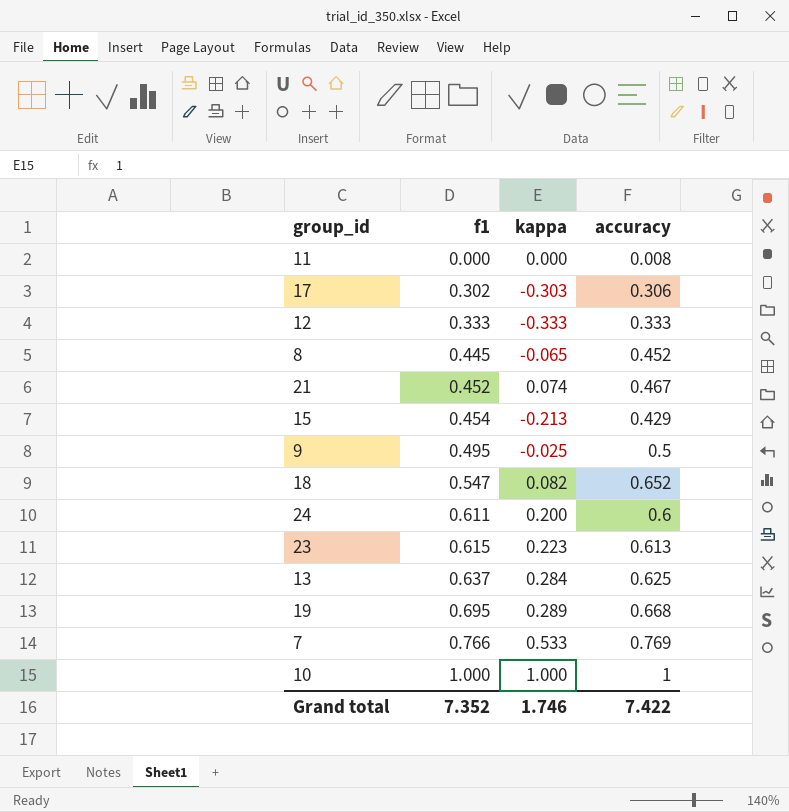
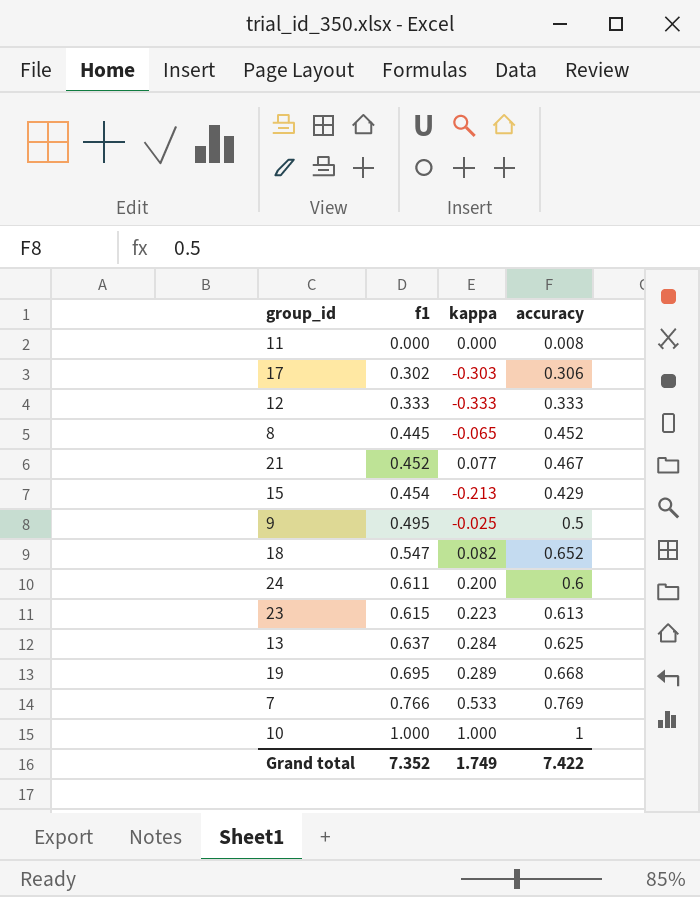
21 | kappa: 0.074 -> 0.077
Grand total | kappa: 1.746 -> 1.749

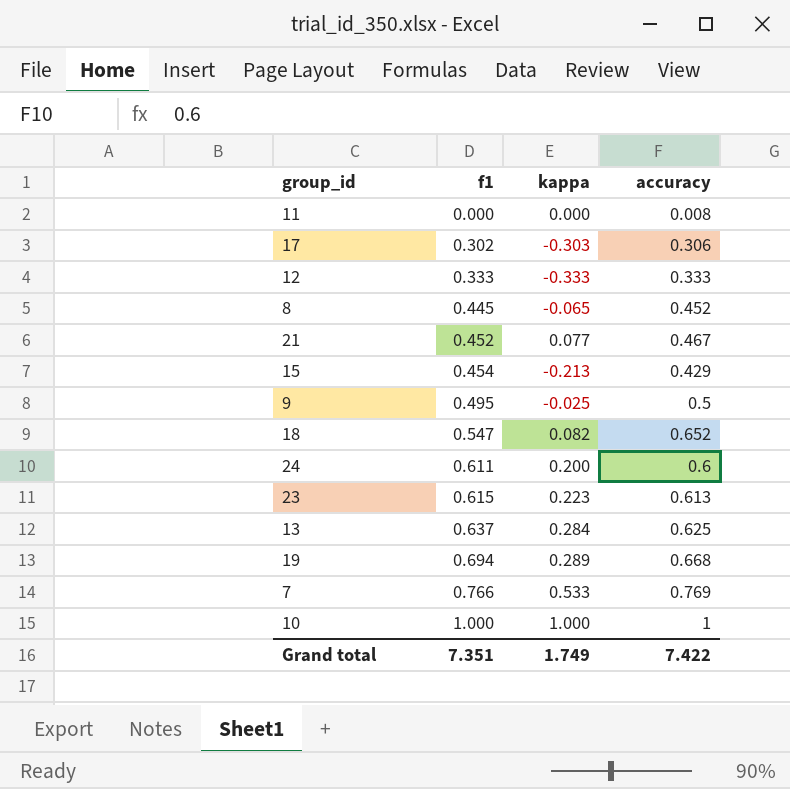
19 | f1: 0.695 -> 0.694
Grand total | f1: 7.352 -> 7.351

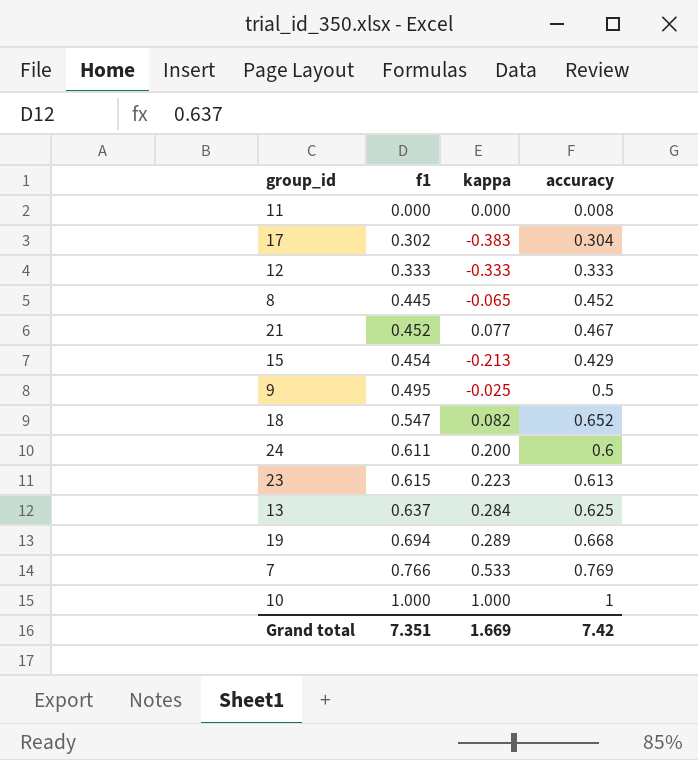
17 | kappa: -0.303 -> -0.383
17 | accuracy: 0.306 -> 0.304
Grand total | kappa: 1.749 -> 1.669
Grand total | accuracy: 7.422 -> 7.42

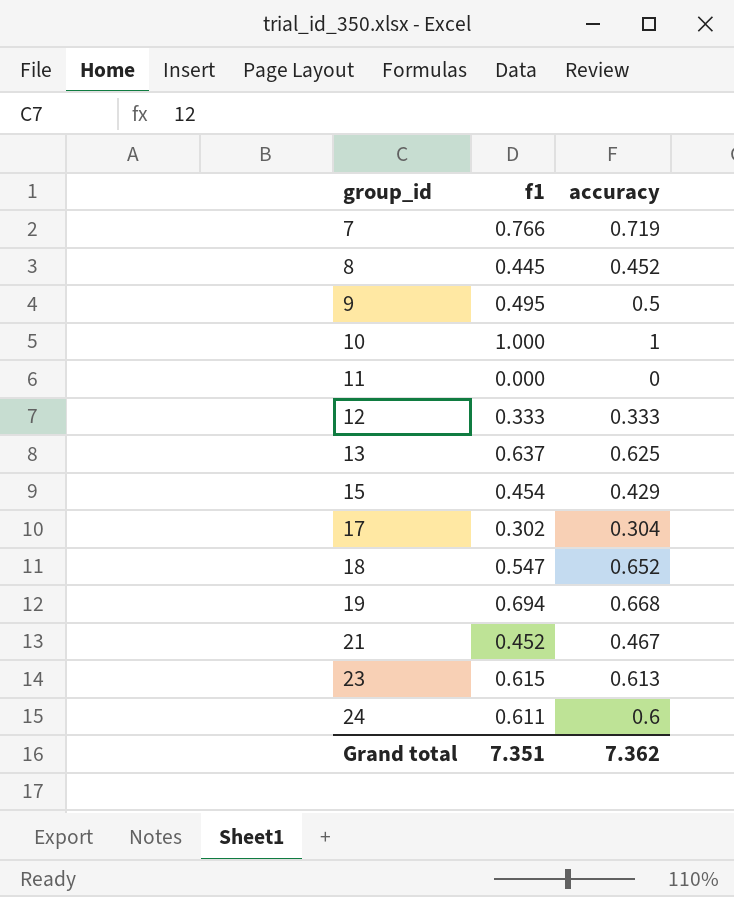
row order: f1 ascending -> group_id ascending
column kappa | position: 3 -> none
7 | accuracy: 0.769 -> 0.719
11 | accuracy: 0.008 -> 0
Grand total | accuracy: 7.42 -> 7.362

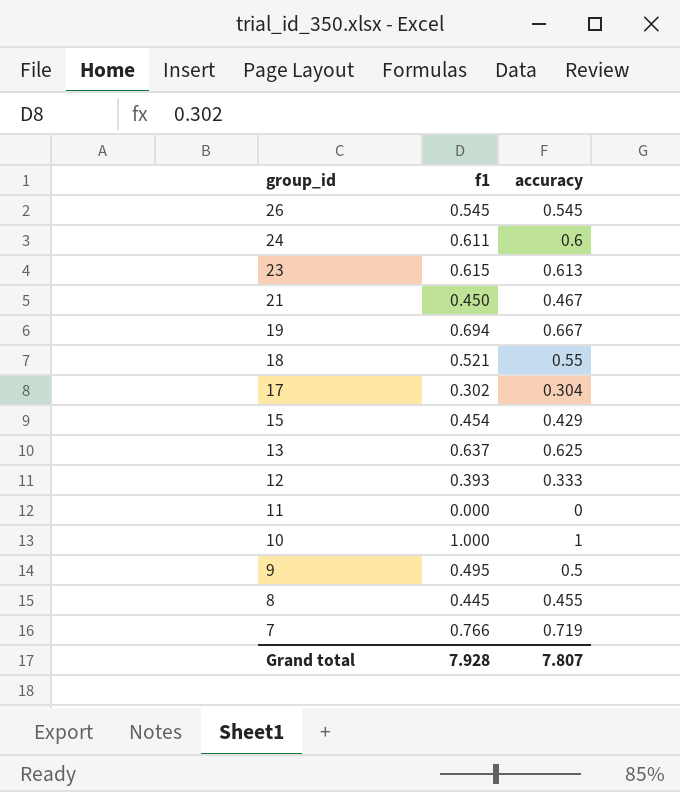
row order: group_id ascending -> group_id descending
row 26: none -> 0.545 | 0.545
21 | f1: 0.452 -> 0.450
19 | accuracy: 0.668 -> 0.667
18 | f1: 0.547 -> 0.521
18 | accuracy: 0.652 -> 0.55
12 | f1: 0.333 -> 0.393
8 | accuracy: 0.452 -> 0.455
Grand total | f1: 7.351 -> 7.928
Grand total | accuracy: 7.362 -> 7.807

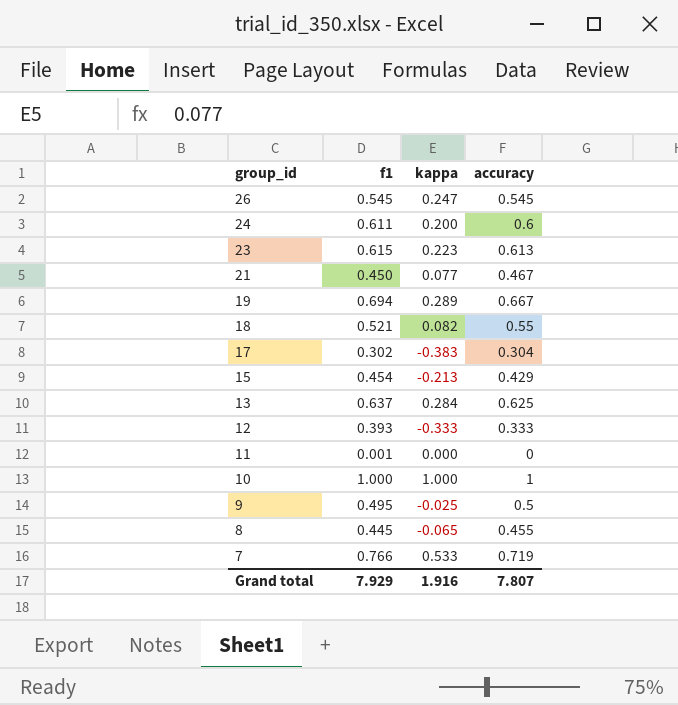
column kappa | position: none -> 3
11 | f1: 0.000 -> 0.001
Grand total | f1: 7.928 -> 7.929

